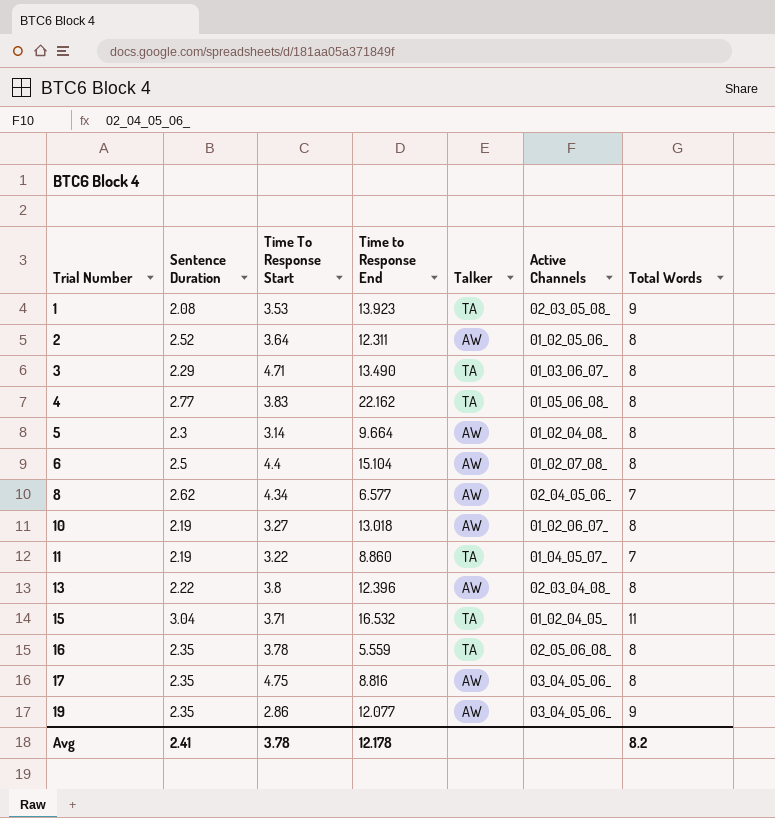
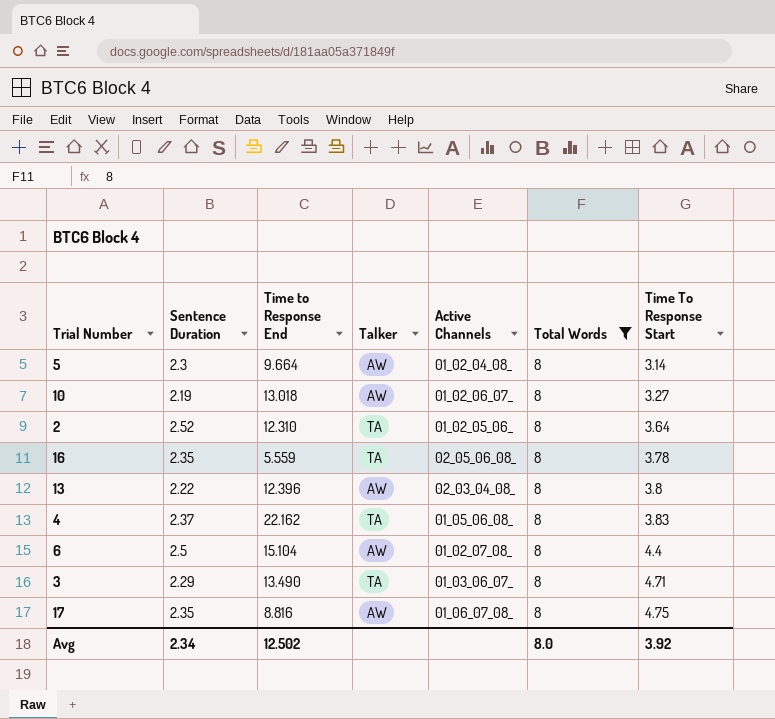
filter: none -> Total Words = 8
row order: Trial Number ascending -> Time To Response Start ascending
column Time To Response Start | position: 3 -> 7
2 | Time to Response End: 12.311 -> 12.310
2 | Talker: AW -> TA
4 | Sentence Duration: 2.77 -> 2.37
17 | Active Channels: 03_04_05_06_ -> 01_06_07_08_
Avg | Sentence Duration: 2.41 -> 2.34
Avg | Time to Response End: 12.178 -> 12.502
Avg | Total Words: 8.2 -> 8.0
Avg | Time To Response Start: 3.78 -> 3.92

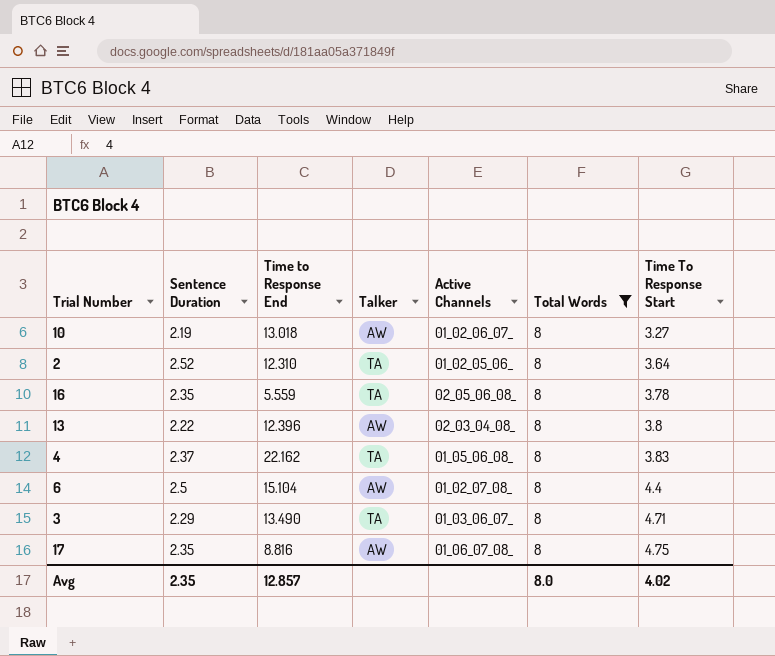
row 5: 2.3 | 9.664 | AW | 01_02_04_08_ | 8 | 3.14 -> none
Avg | Sentence Duration: 2.34 -> 2.35
Avg | Time to Response End: 12.502 -> 12.857
Avg | Time To Response Start: 3.92 -> 4.02

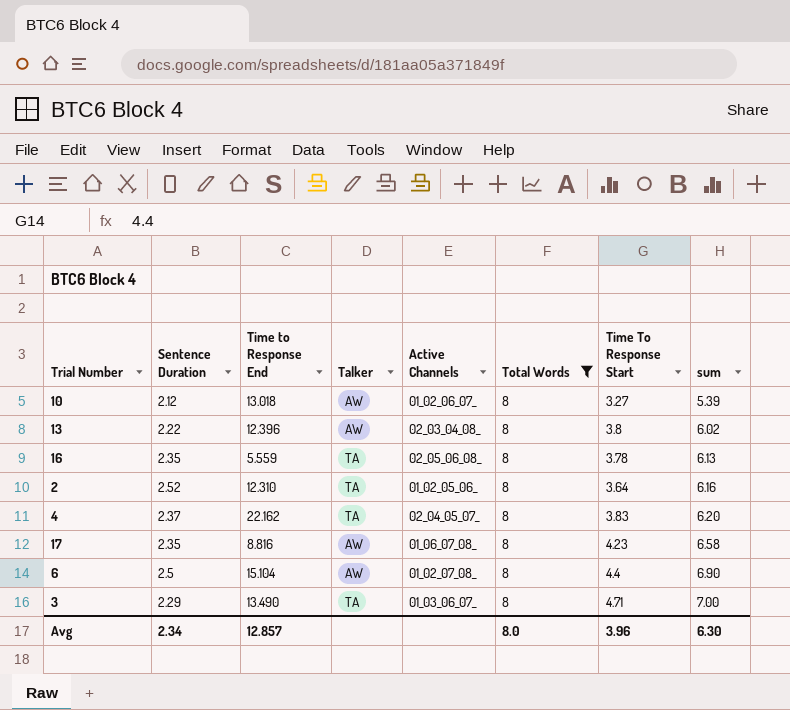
row order: Time To Response Start ascending -> sum ascending
column sum | formula: none -> [Sentence Duration] + [Time To Response Start]
10 | Sentence Duration: 2.19 -> 2.12
4 | Active Channels: 01_05_06_08_ -> 02_04_05_07_
17 | Time To Response Start: 4.75 -> 4.23
Avg | Sentence Duration: 2.35 -> 2.34
Avg | Time To Response Start: 4.02 -> 3.96

